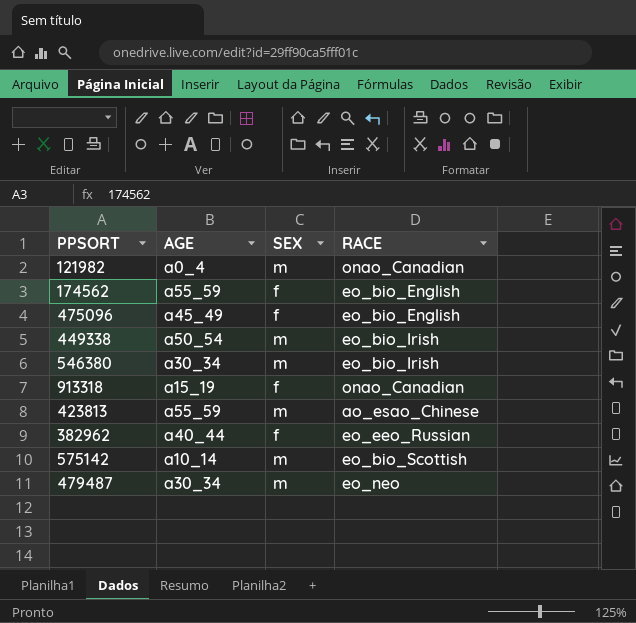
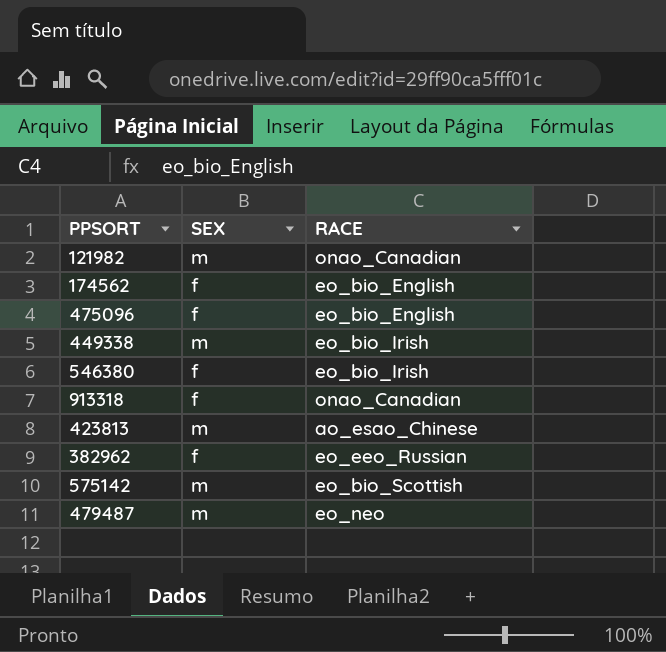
column AGE | position: 2 -> none
546380 | SEX: m -> f

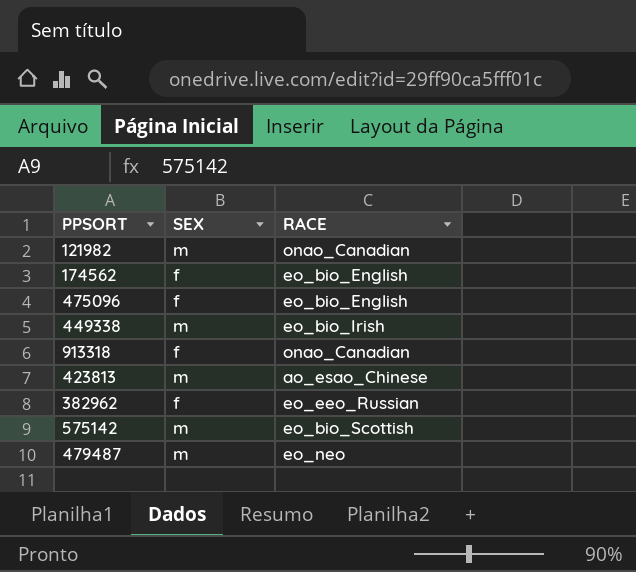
row 546380: f | eo_bio_Irish -> none

